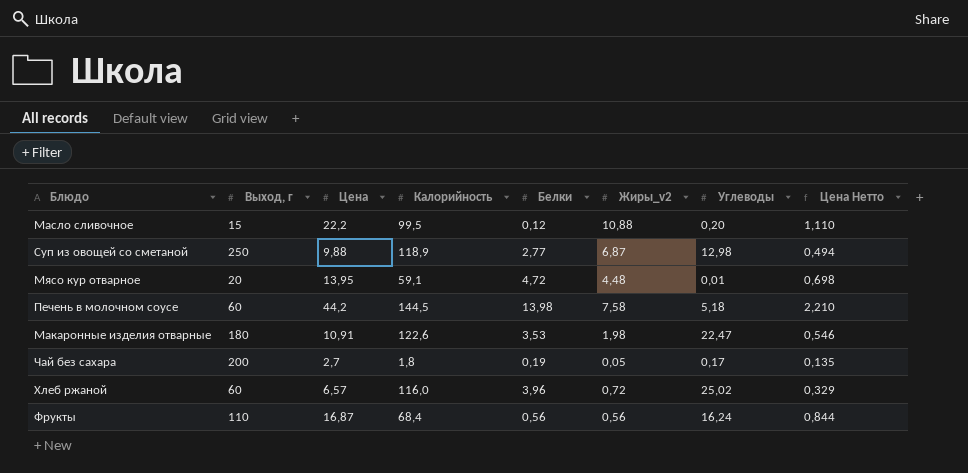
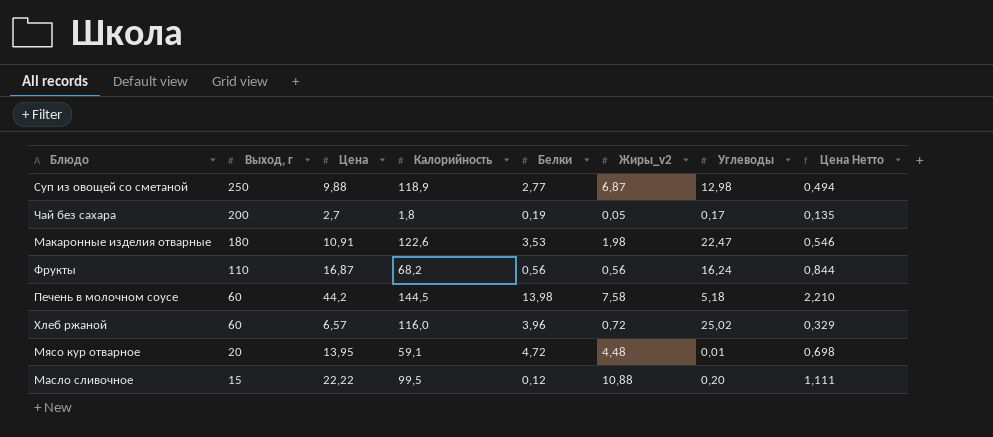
row order: none -> Выход, г descending
Фрукты | Калорийность: 68,4 -> 68,2
Масло сливочное | Цена: 22,2 -> 22,22
Масло сливочное | Цена Нетто: 1,110 -> 1,111

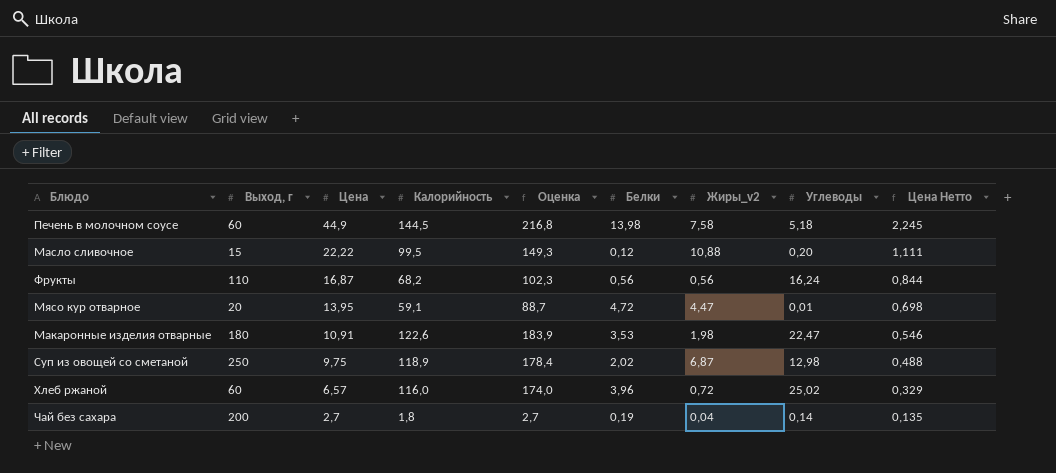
row order: Выход, г descending -> Цена descending
column Оценка | formula: none -> [Калорийность] * 1,5
Печень в молочном соусе | Цена: 44,2 -> 44,9
Печень в молочном соусе | Цена Нетто: 2,210 -> 2,245
Мясо кур отварное | Жиры_v2: 4,48 -> 4,47
Суп из овощей со сметаной | Цена: 9,88 -> 9,75
Суп из овощей со сметаной | Белки: 2,77 -> 2,02
Суп из овощей со сметаной | Цена Нетто: 0,494 -> 0,488
Чай без сахара | Жиры_v2: 0,05 -> 0,04
Чай без сахара | Углеводы: 0,17 -> 0,14

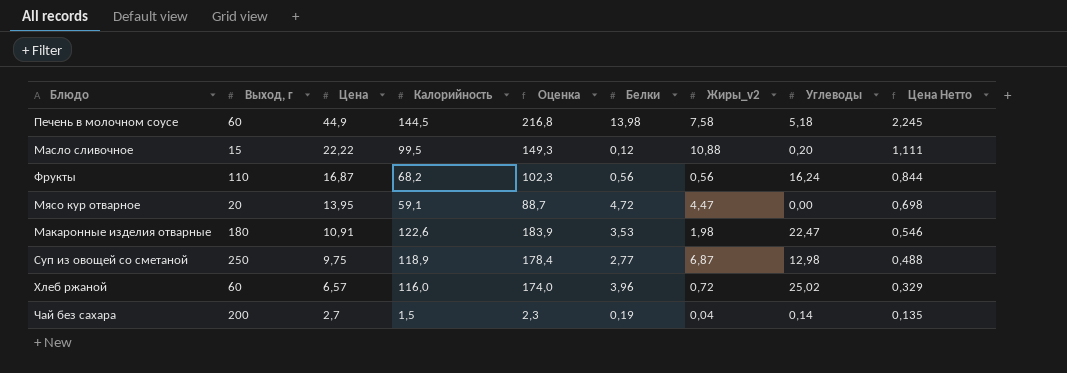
Мясо кур отварное | Углеводы: 0,01 -> 0,00
Суп из овощей со сметаной | Белки: 2,02 -> 2,77
Чай без сахара | Калорийность: 1,8 -> 1,5
Чай без сахара | Оценка: 2,7 -> 2,3

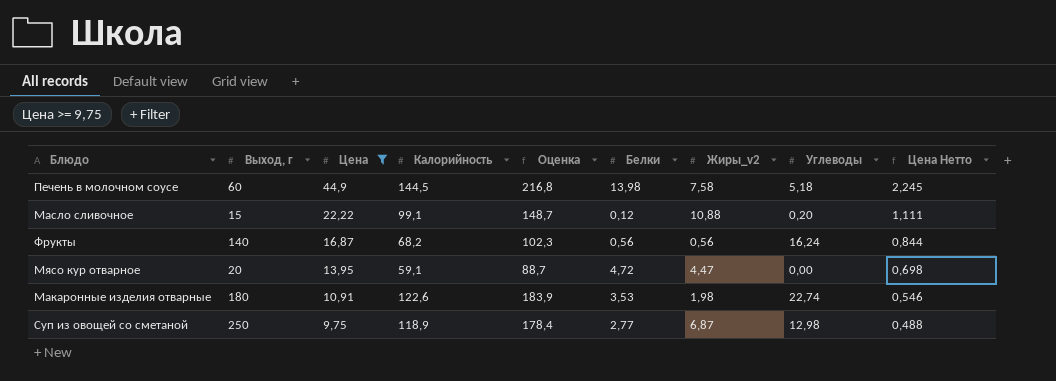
filter: none -> Цена >= 9,75
Масло сливочное | Калорийность: 99,5 -> 99,1
Масло сливочное | Оценка: 149,3 -> 148,7
Фрукты | Выход, г: 110 -> 140
Макаронные изделия отварные | Углеводы: 22,47 -> 22,74

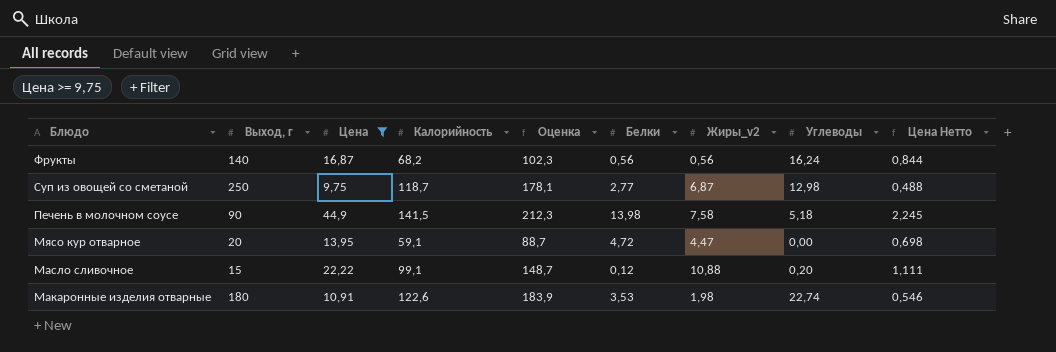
row order: Цена descending -> Блюдо descending
Суп из овощей со сметаной | Калорийность: 118,9 -> 118,7
Суп из овощей со сметаной | Оценка: 178,4 -> 178,1
Печень в молочном соусе | Выход, г: 60 -> 90
Печень в молочном соусе | Калорийность: 144,5 -> 141,5
Печень в молочном соусе | Оценка: 216,8 -> 212,3

